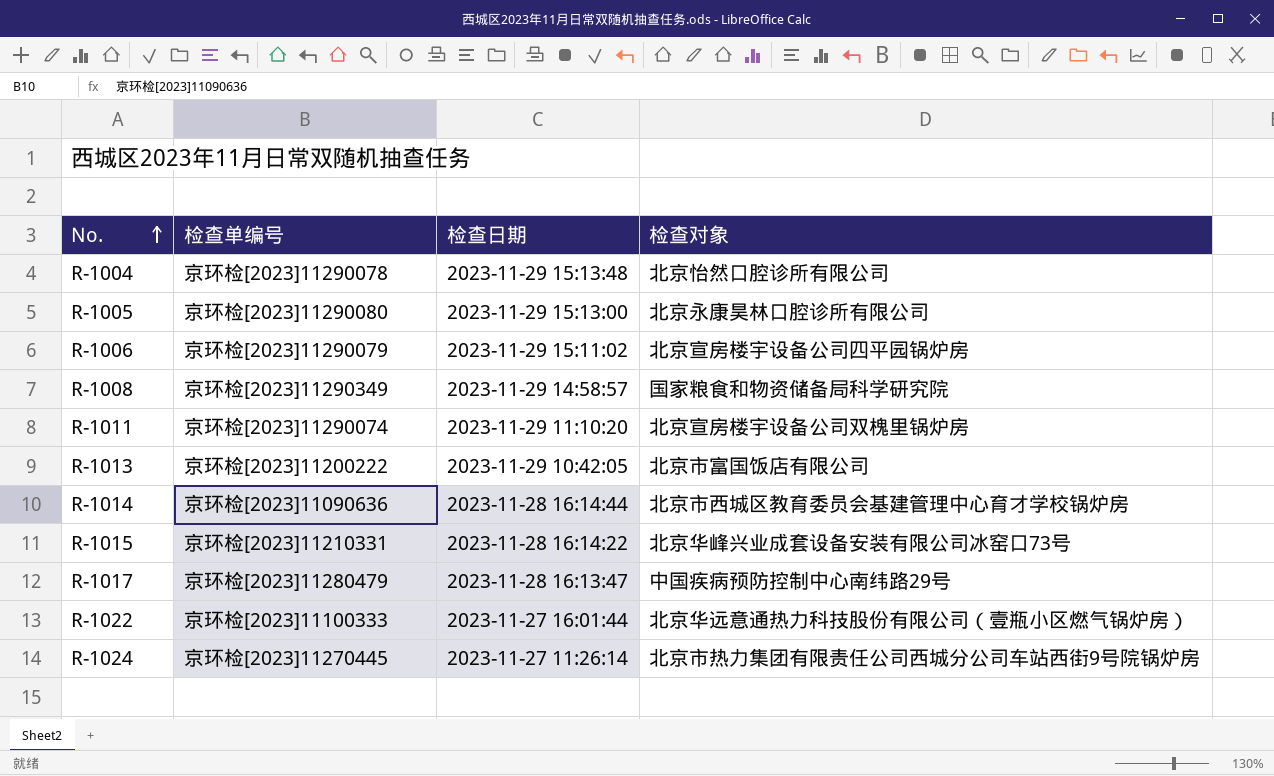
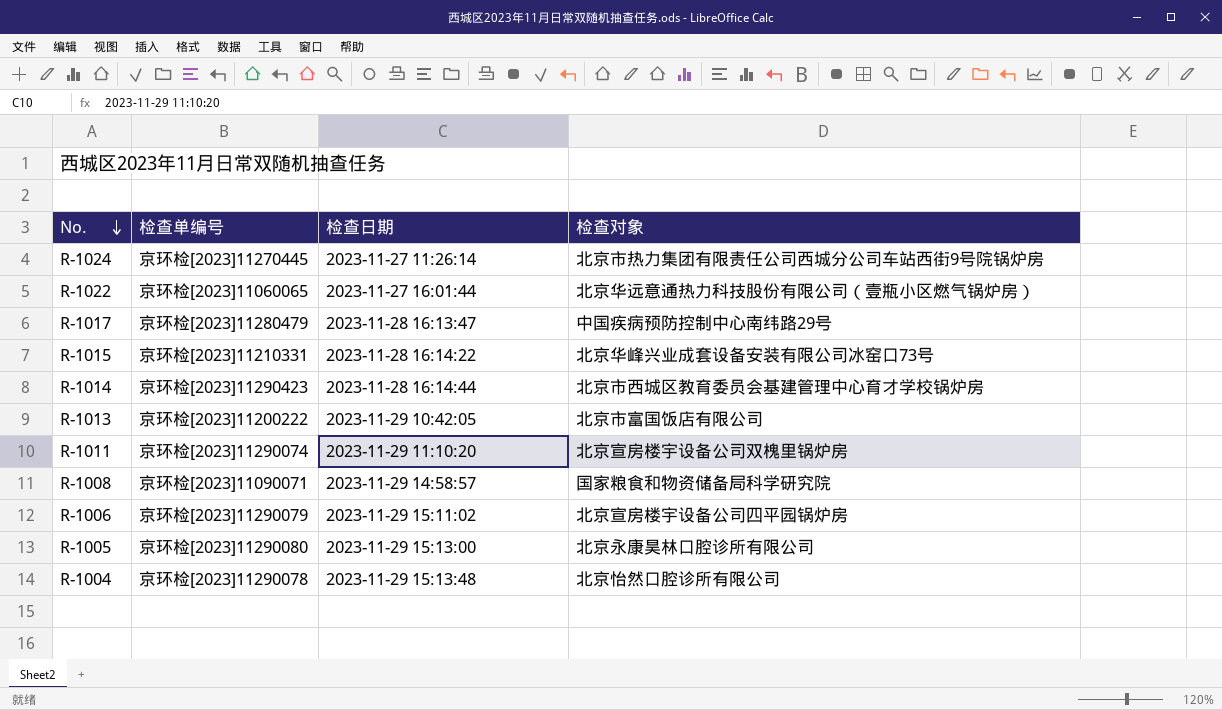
row order: No. ascending -> No. descending
R-1022 | 检查单编号: 京环检[2023]11100333 -> 京环检[2023]11060065
R-1014 | 检查单编号: 京环检[2023]11090636 -> 京环检[2023]11290423
R-1008 | 检查单编号: 京环检[2023]11290349 -> 京环检[2023]11090071

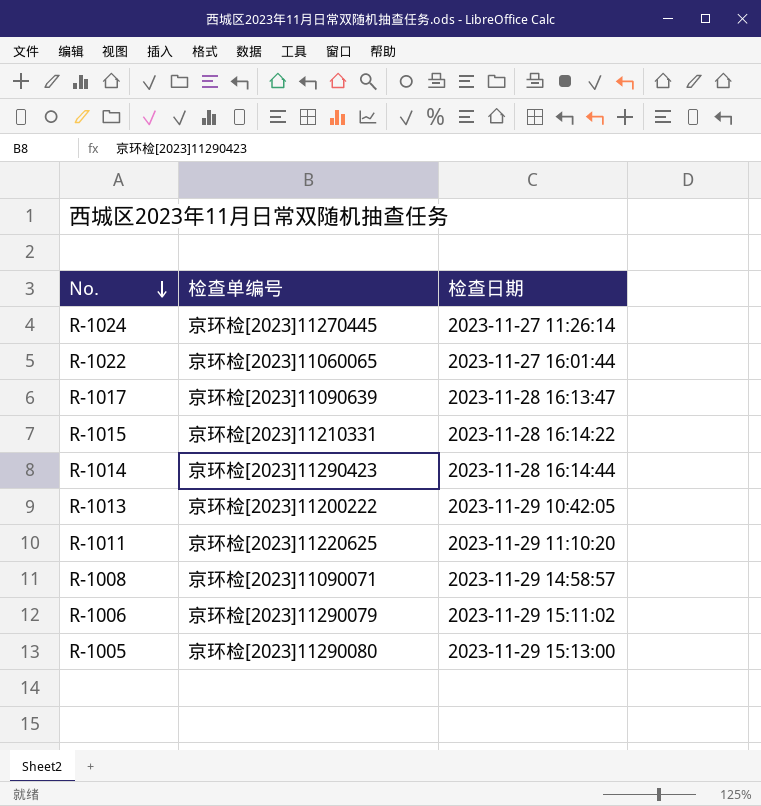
column 检查对象 | position: 4 -> none
row R-1004: 京环检[2023]11290078 | 2023-11-29 15:13:48 | 北京怡然口腔诊所有限公司 -> none
R-1017 | 检查单编号: 京环检[2023]11280479 -> 京环检[2023]11090639
R-1011 | 检查单编号: 京环检[2023]11290074 -> 京环检[2023]11220625

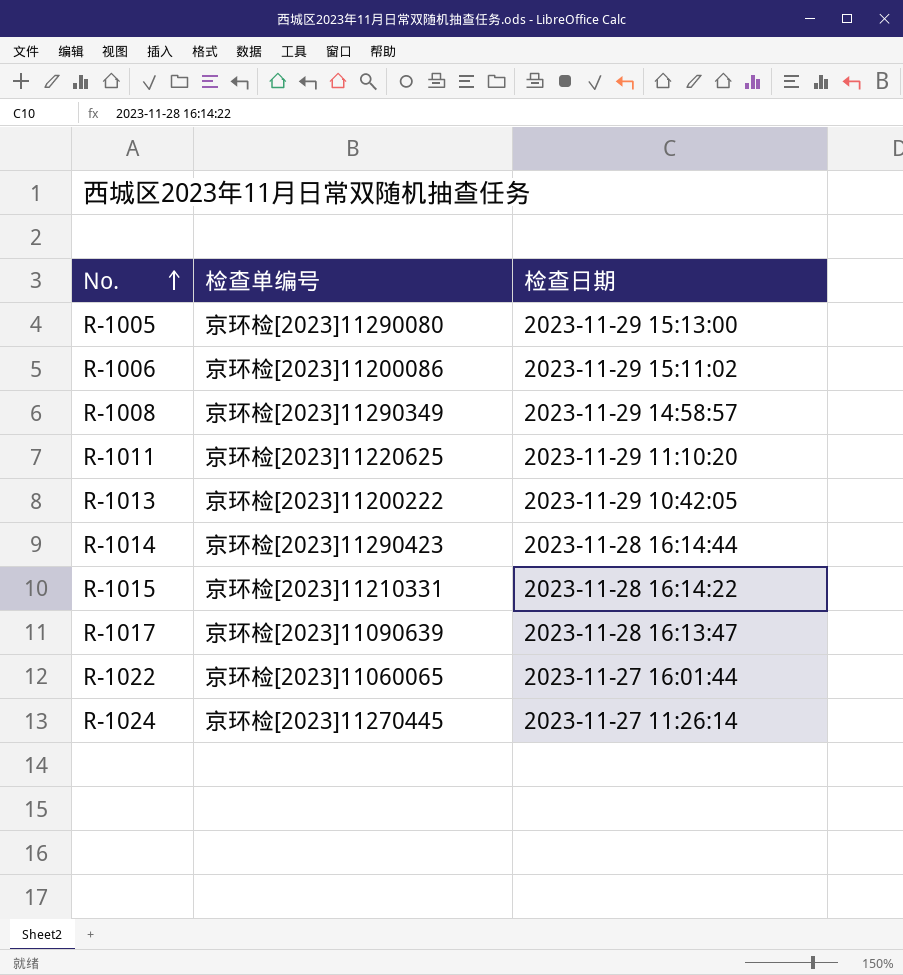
row order: No. descending -> No. ascending
R-1006 | 检查单编号: 京环检[2023]11290079 -> 京环检[2023]11200086
R-1008 | 检查单编号: 京环检[2023]11090071 -> 京环检[2023]11290349

